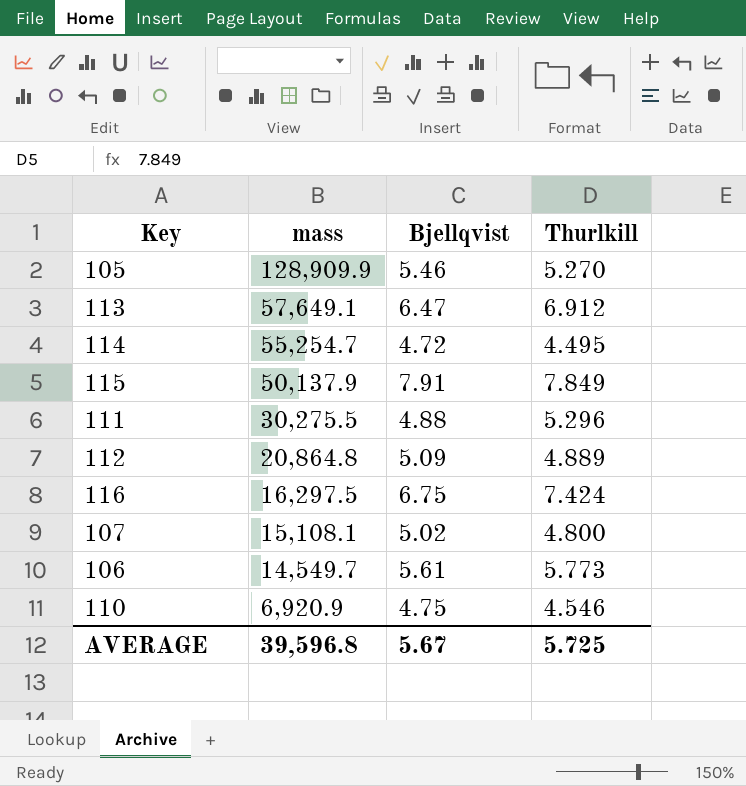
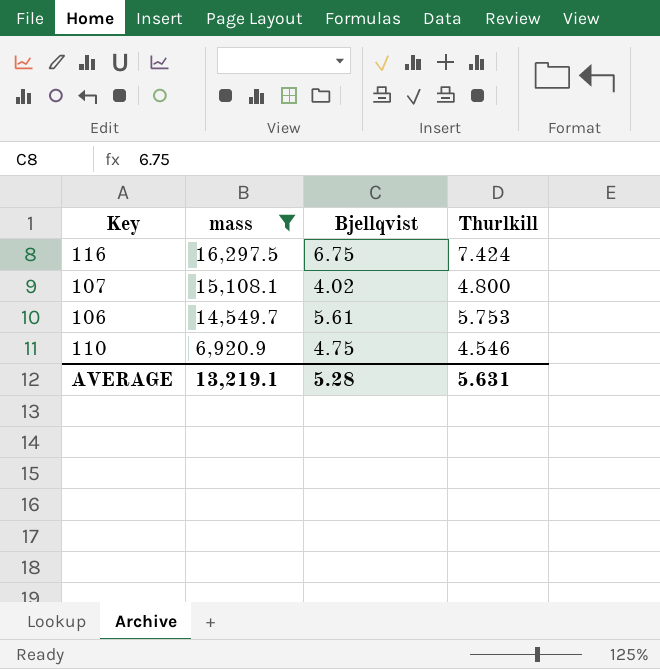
filter: none -> mass <= 16,297.5
107 | Bjellqvist: 5.02 -> 4.02
106 | Thurlkill: 5.773 -> 5.753
AVERAGE | mass: 39,596.8 -> 13,219.1
AVERAGE | Bjellqvist: 5.67 -> 5.28
AVERAGE | Thurlkill: 5.725 -> 5.631

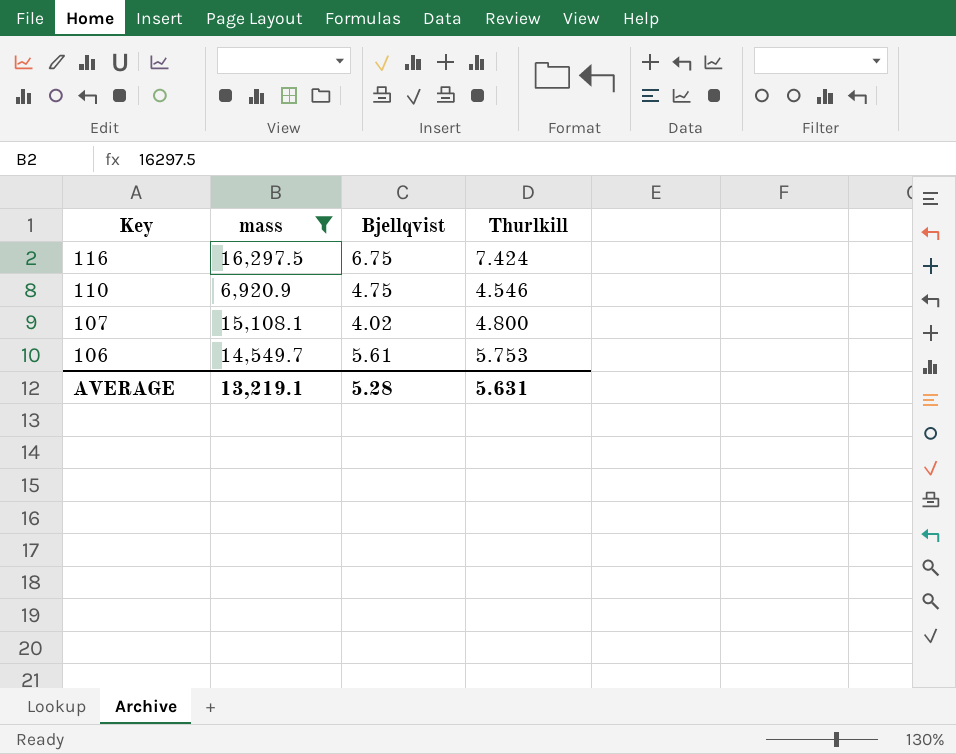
row order: mass descending -> Key descending

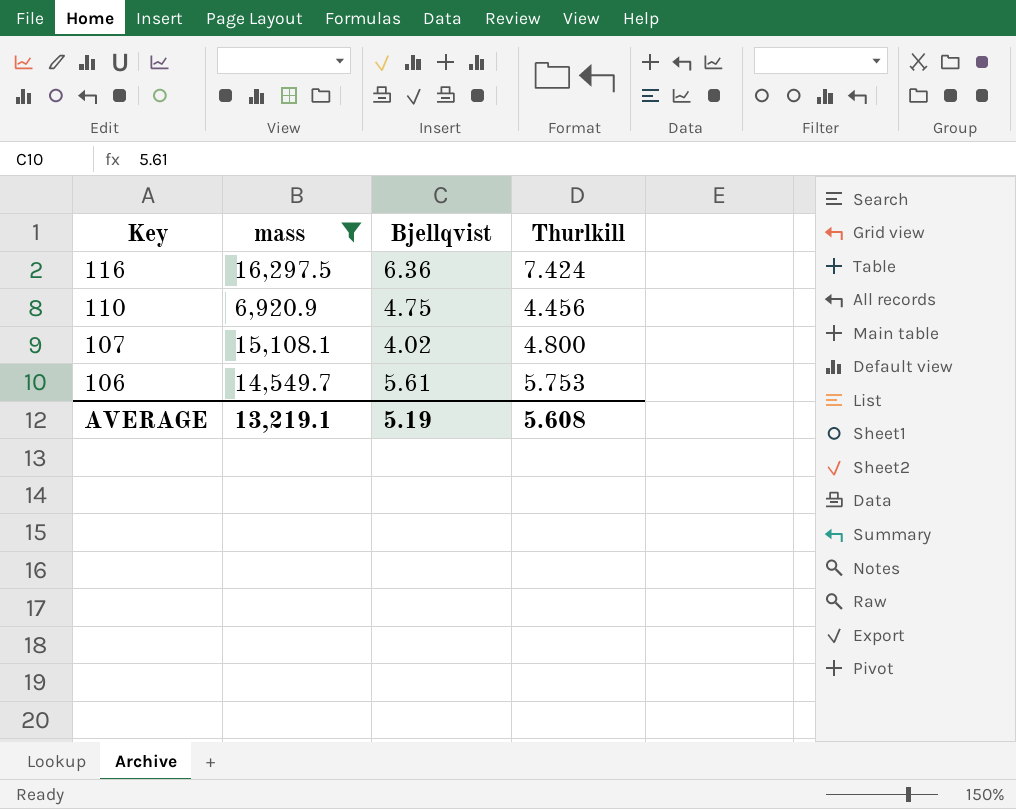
116 | Bjellqvist: 6.75 -> 6.36
110 | Thurlkill: 4.546 -> 4.456
AVERAGE | Bjellqvist: 5.28 -> 5.19
AVERAGE | Thurlkill: 5.631 -> 5.608

